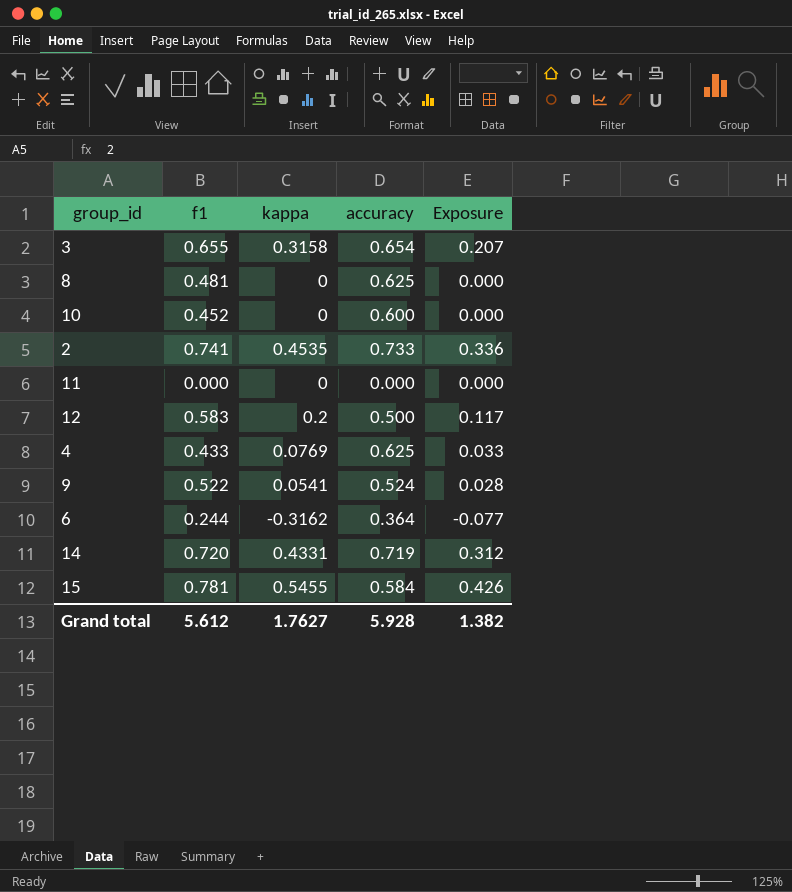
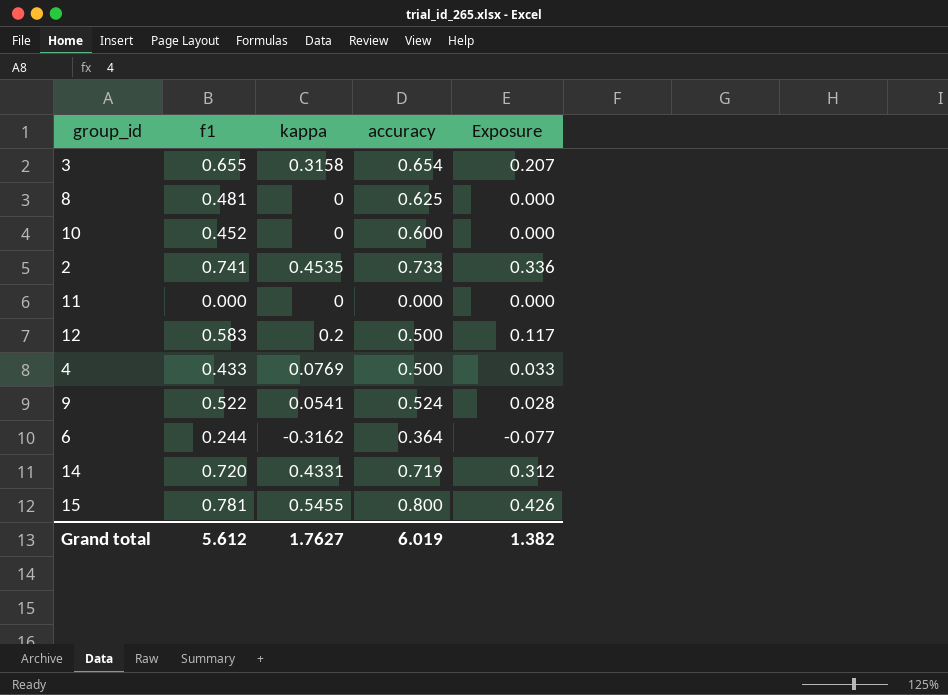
4 | accuracy: 0.625 -> 0.500
15 | accuracy: 0.584 -> 0.800
Grand total | accuracy: 5.928 -> 6.019

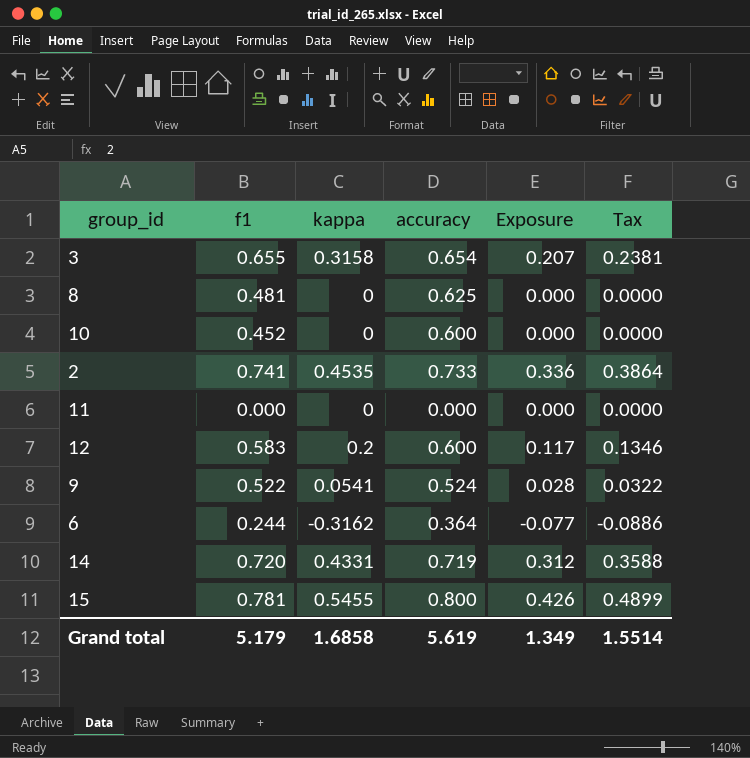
column Tax | formula: none -> [Exposure] * 1.15
row 4: 0.433 | 0.0769 | 0.500 | 0.033 -> none
12 | accuracy: 0.500 -> 0.600
Grand total | f1: 5.612 -> 5.179
Grand total | kappa: 1.7627 -> 1.6858
Grand total | accuracy: 6.019 -> 5.619
Grand total | Exposure: 1.382 -> 1.349

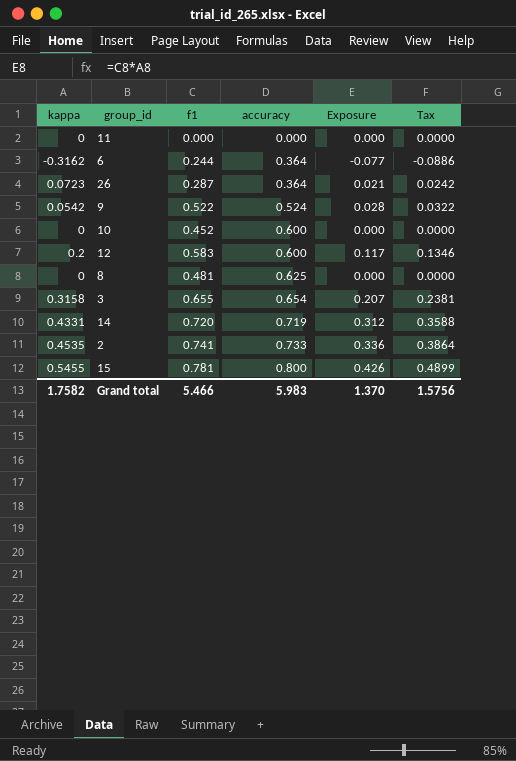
row order: none -> accuracy ascending
column kappa | position: 3 -> 1
row 26: none -> 0.0723 | 0.287 | 0.364 | 0.021 | 0.0242
9 | kappa: 0.0541 -> 0.0542
Grand total | kappa: 1.6858 -> 1.7582
Grand total | f1: 5.179 -> 5.466
Grand total | accuracy: 5.619 -> 5.983
Grand total | Exposure: 1.349 -> 1.370
Grand total | Tax: 1.5514 -> 1.5756

